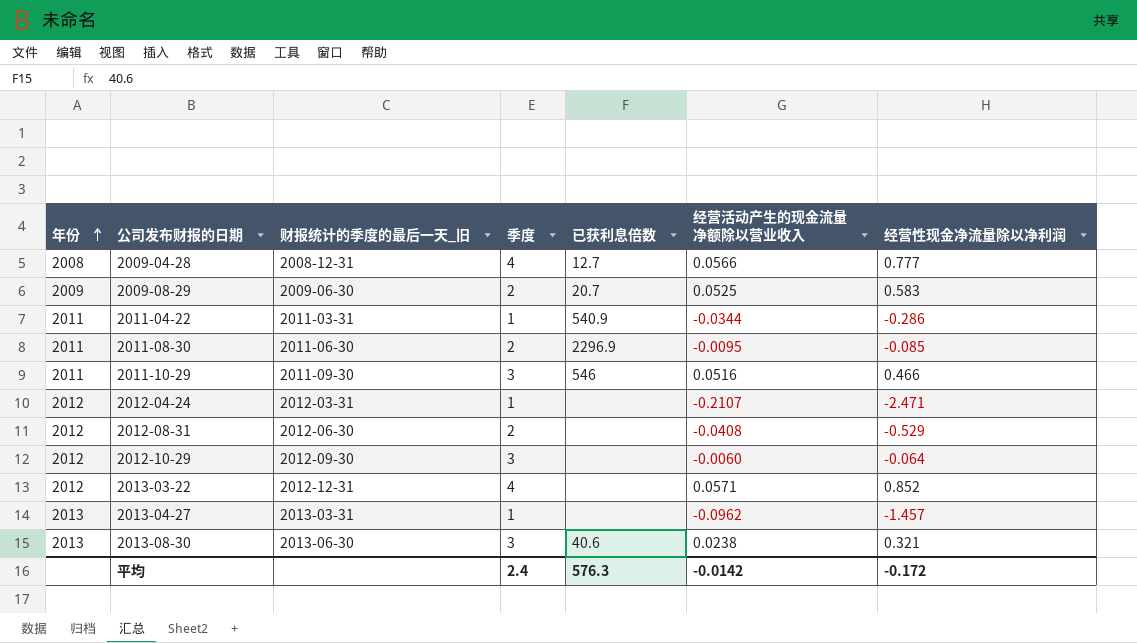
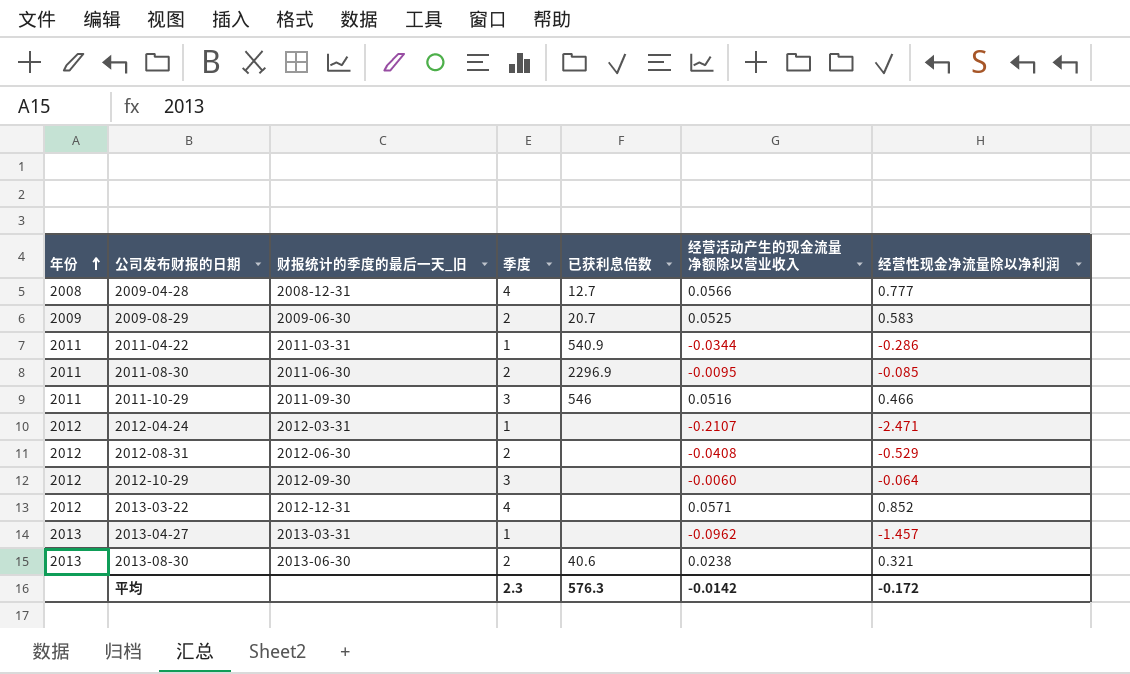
2013-08-30 | 季度: 3 -> 2
平均 | 季度: 2.4 -> 2.3

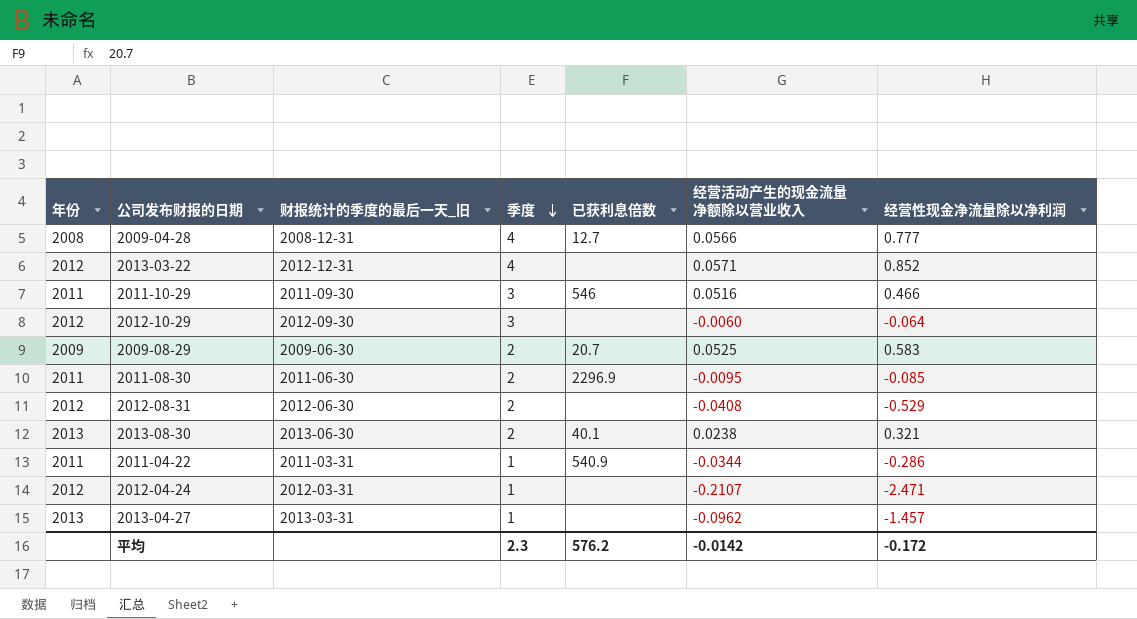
row order: 年份 ascending -> 季度 descending
2013-08-30 | 已获利息倍数: 40.6 -> 40.1
平均 | 已获利息倍数: 576.3 -> 576.2

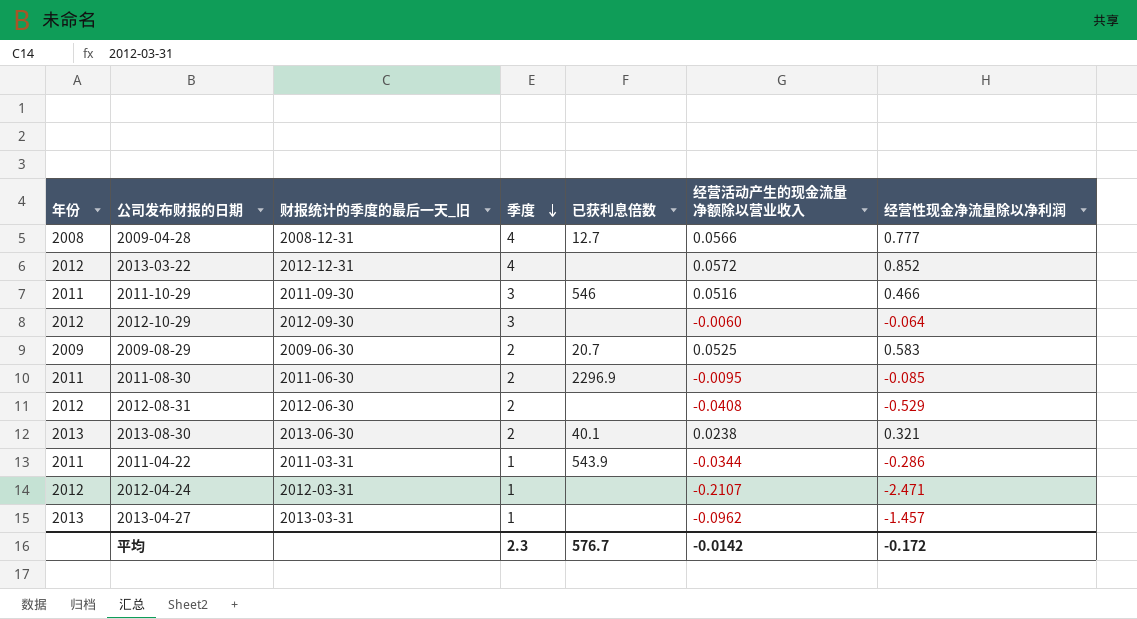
2013-03-22 | 经营活动产生的现金流量净额除以营业收入: 0.0571 -> 0.0572
2011-04-22 | 已获利息倍数: 540.9 -> 543.9
平均 | 已获利息倍数: 576.2 -> 576.7

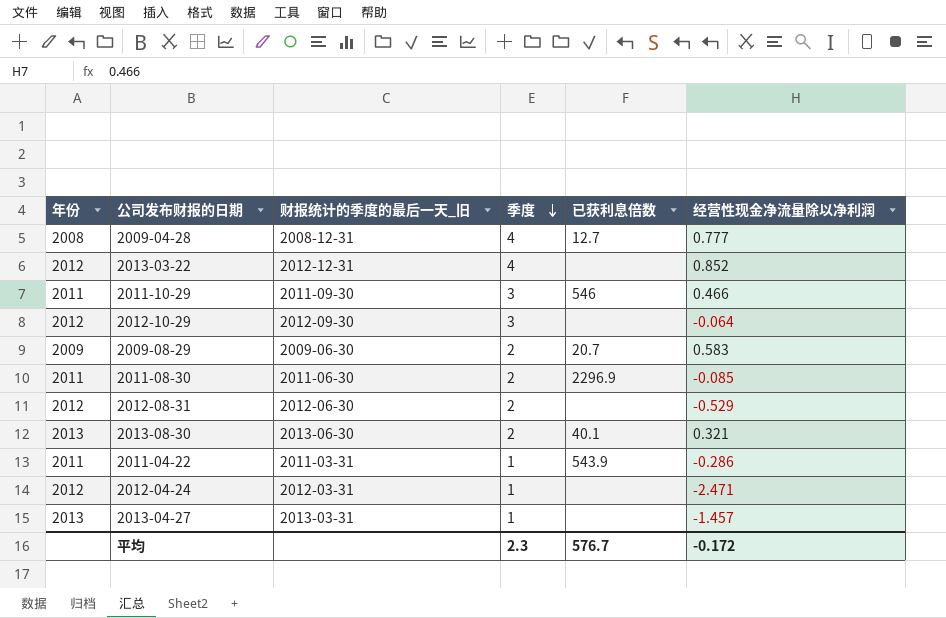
column 经营活动产生的现金流量净额除以营业收入 | position: 6 -> none

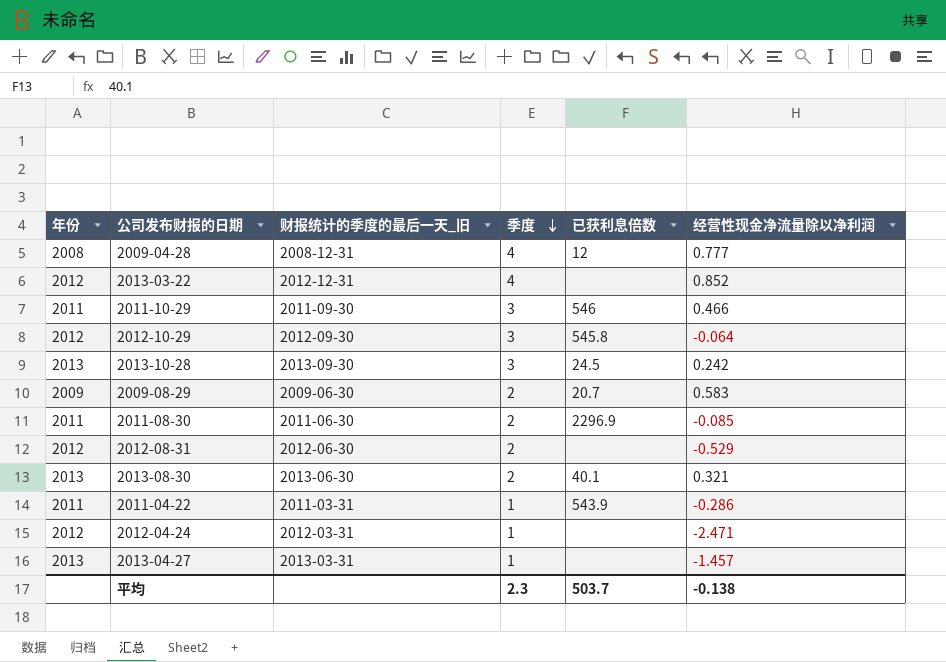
2009-04-28 | 已获利息倍数: 12.7 -> 12
2012-10-29 | 已获利息倍数: none -> 545.8
row 2013-10-28: none -> 2013 | 2013-09-30 | 3 | 24.5 | 0.242
平均 | 已获利息倍数: 576.7 -> 503.7
平均 | 经营性现金净流量除以净利润: -0.172 -> -0.138

